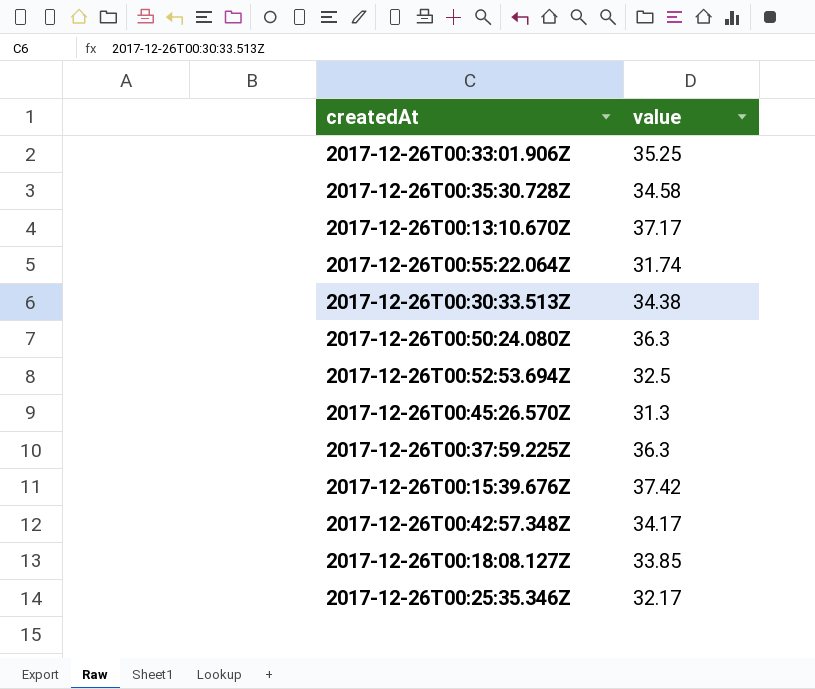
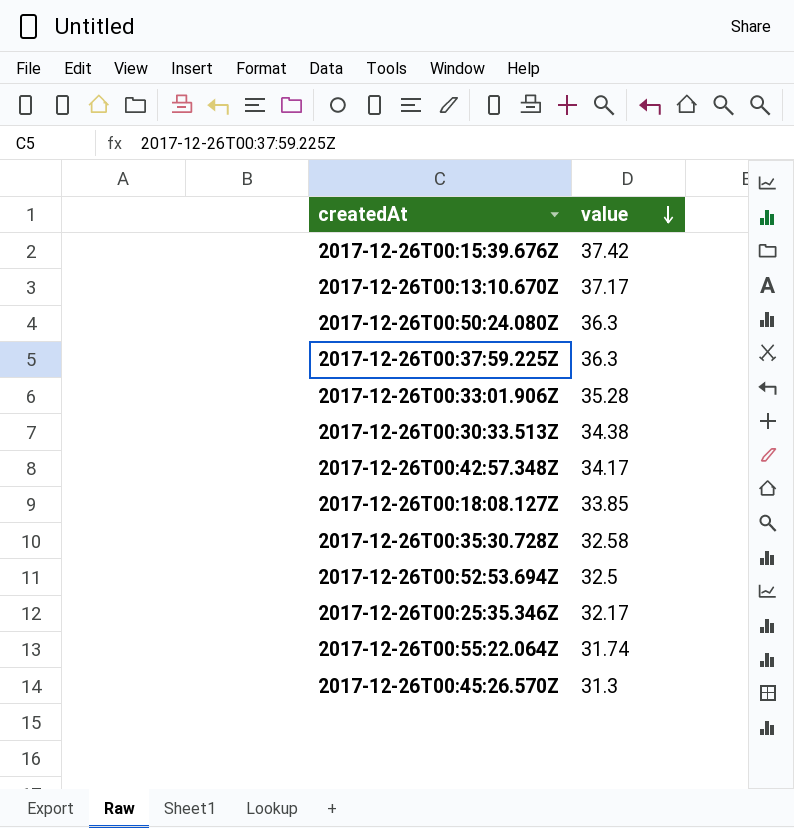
row order: none -> value descending
2017-12-26T00:33:01.906Z | value: 35.25 -> 35.28
2017-12-26T00:35:30.728Z | value: 34.58 -> 32.58

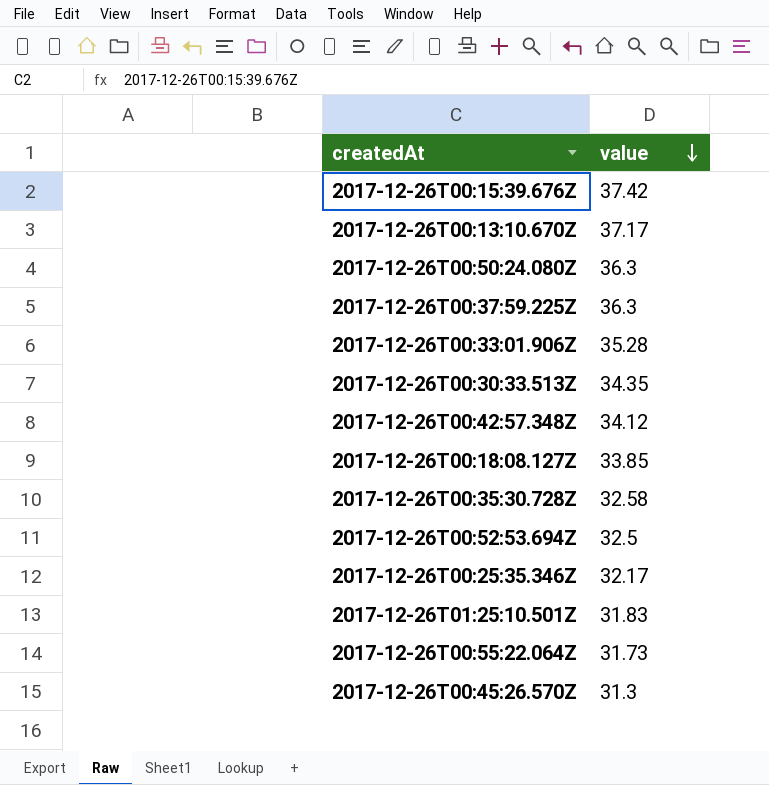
2017-12-26T00:30:33.513Z | value: 34.38 -> 34.35
2017-12-26T00:42:57.348Z | value: 34.17 -> 34.12
row 2017-12-26T01:25:10.501Z: none -> 31.83
2017-12-26T00:55:22.064Z | value: 31.74 -> 31.73

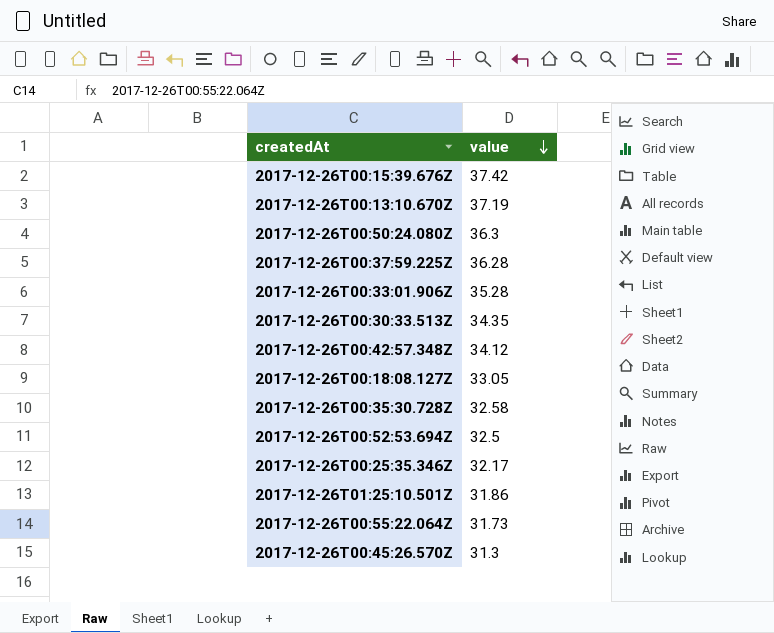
2017-12-26T00:13:10.670Z | value: 37.17 -> 37.19
2017-12-26T00:37:59.225Z | value: 36.3 -> 36.28
2017-12-26T00:18:08.127Z | value: 33.85 -> 33.05
2017-12-26T01:25:10.501Z | value: 31.83 -> 31.86

